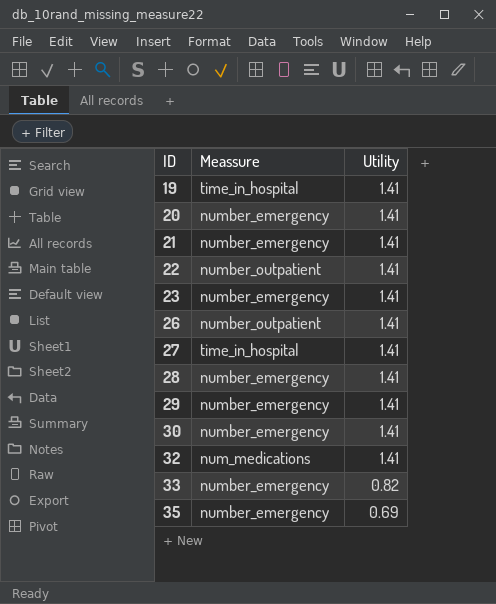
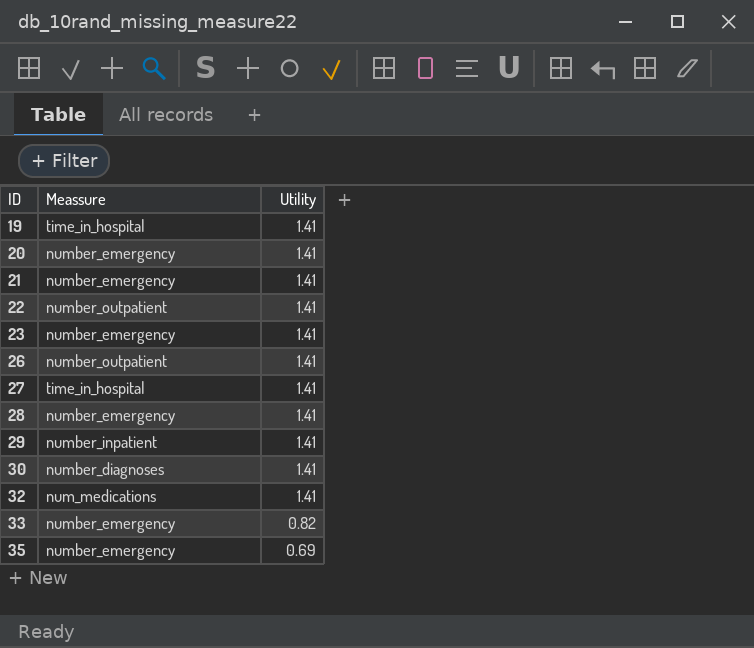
29 | Meassure: number_emergency -> number_inpatient
30 | Meassure: number_emergency -> number_diagnoses

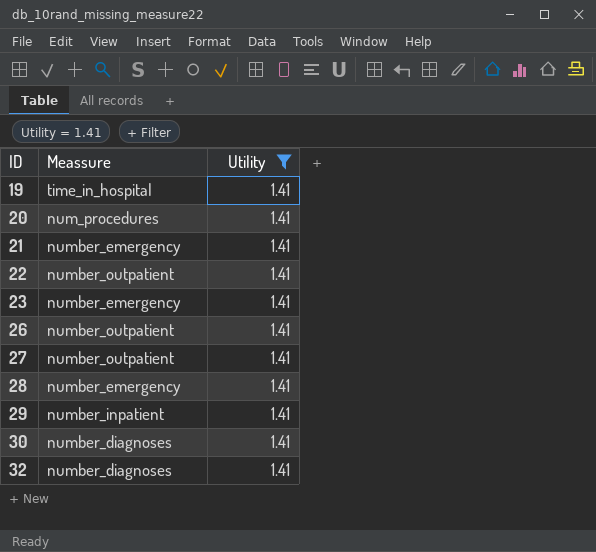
filter: none -> Utility = 1.41
20 | Meassure: number_emergency -> num_procedures
27 | Meassure: time_in_hospital -> number_outpatient
32 | Meassure: num_medications -> number_diagnoses

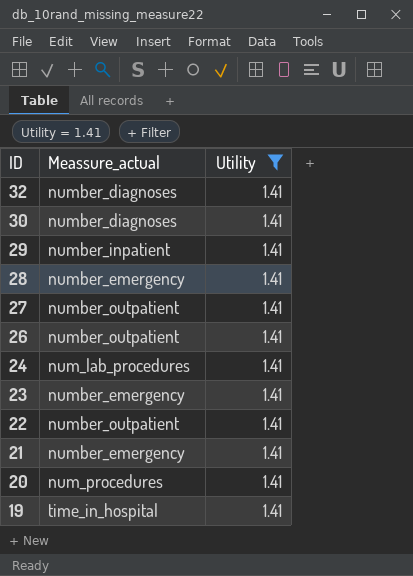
row order: ID ascending -> ID descending
column name: Meassure -> Meassure_actual
row 24: none -> num_lab_procedures | 1.41

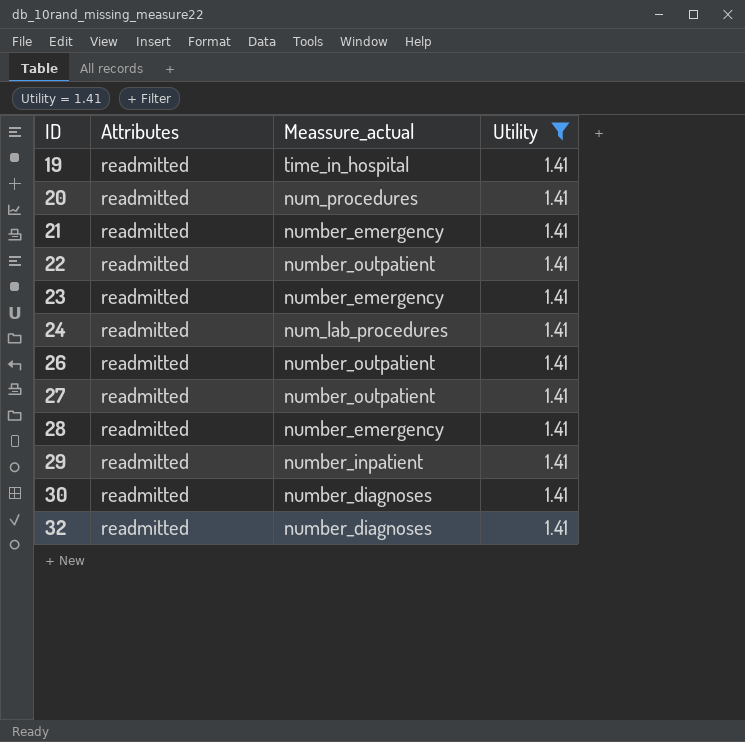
row order: ID descending -> ID ascending
column Attributes | position: none -> 2

